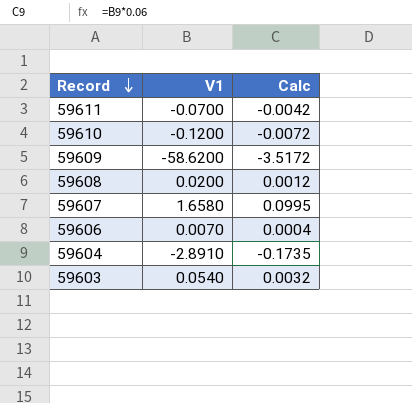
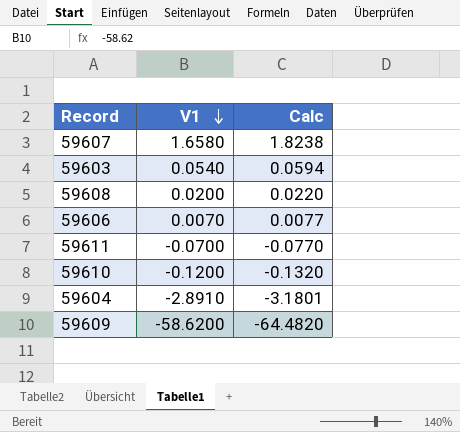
row order: Record descending -> V1 descending
column Calc | formula: [V1] * 0.06 -> [V1] * 1.1

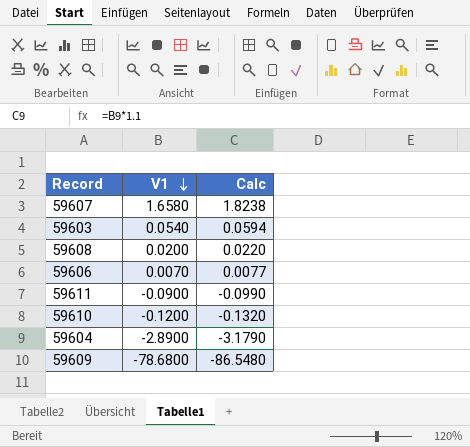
59611 | V1: -0.0700 -> -0.0900
59611 | Calc: -0.0770 -> -0.0990
59604 | V1: -2.8910 -> -2.8900
59604 | Calc: -3.1801 -> -3.1790
59609 | V1: -58.6200 -> -78.6800
59609 | Calc: -64.4820 -> -86.5480

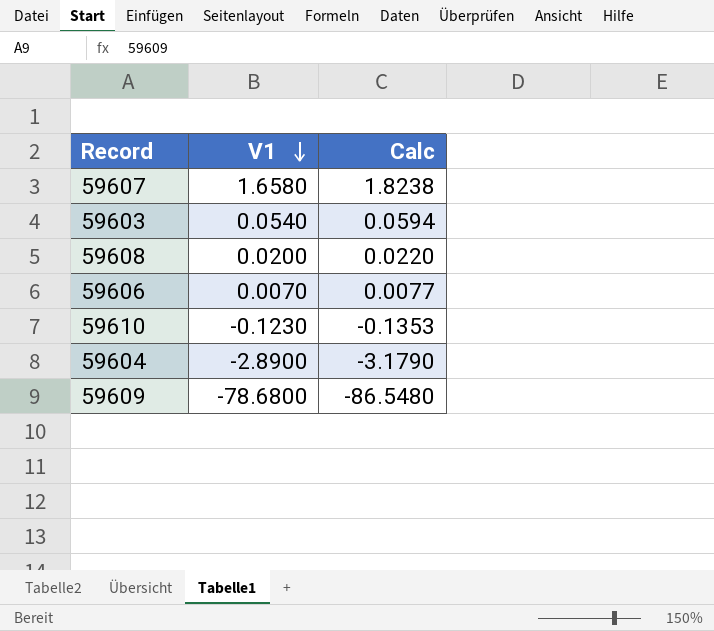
row 59611: -0.0900 | -0.0990 -> none
59610 | V1: -0.1200 -> -0.1230
59610 | Calc: -0.1320 -> -0.1353

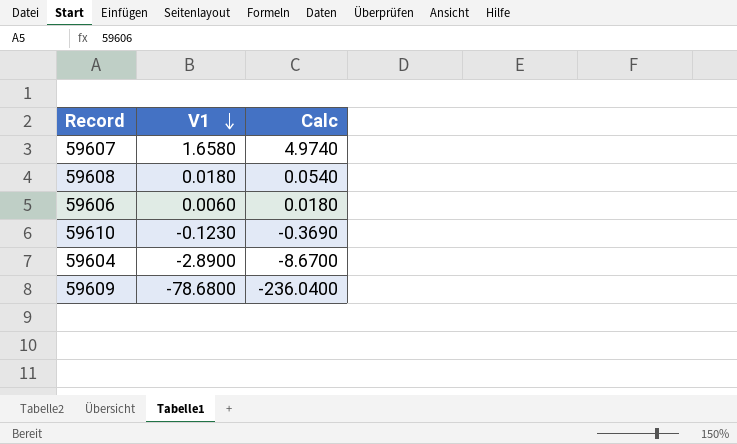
column Calc | formula: [V1] * 1.1 -> [V1] * 3
row 59603: 0.0540 | 0.0594 -> none
59608 | V1: 0.0200 -> 0.0180
59606 | V1: 0.0070 -> 0.0060

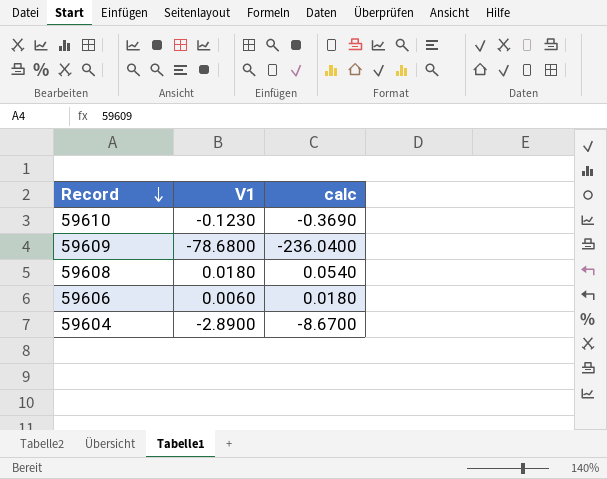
row order: V1 descending -> Record descending
column name: Calc -> calc
row 59607: 1.6580 | 4.9740 -> none

